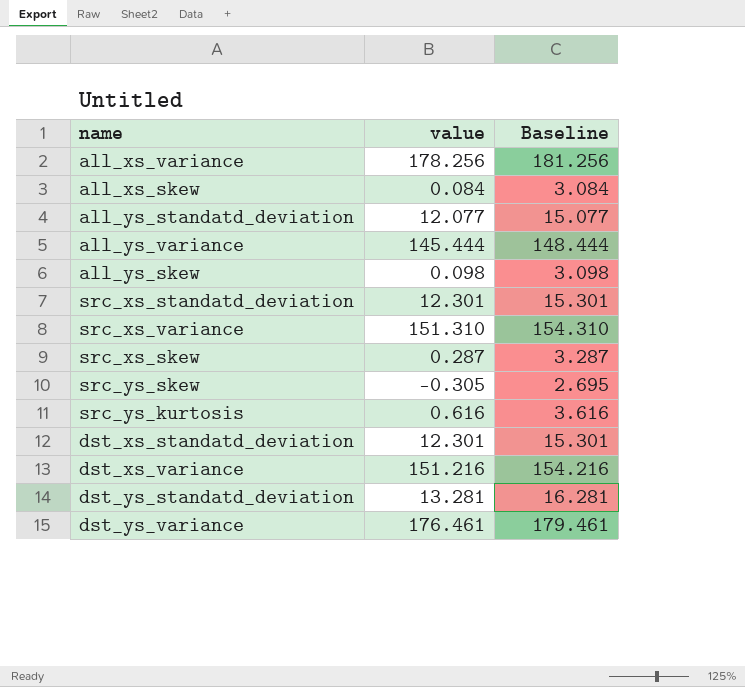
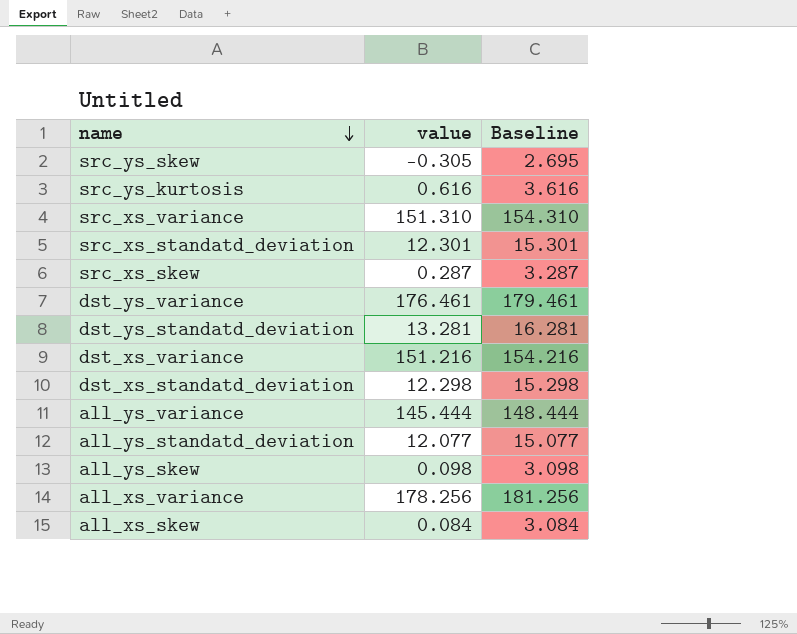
row order: none -> name descending
dst_xs_standatd_deviation | value: 12.301 -> 12.298
dst_xs_standatd_deviation | Baseline: 15.301 -> 15.298

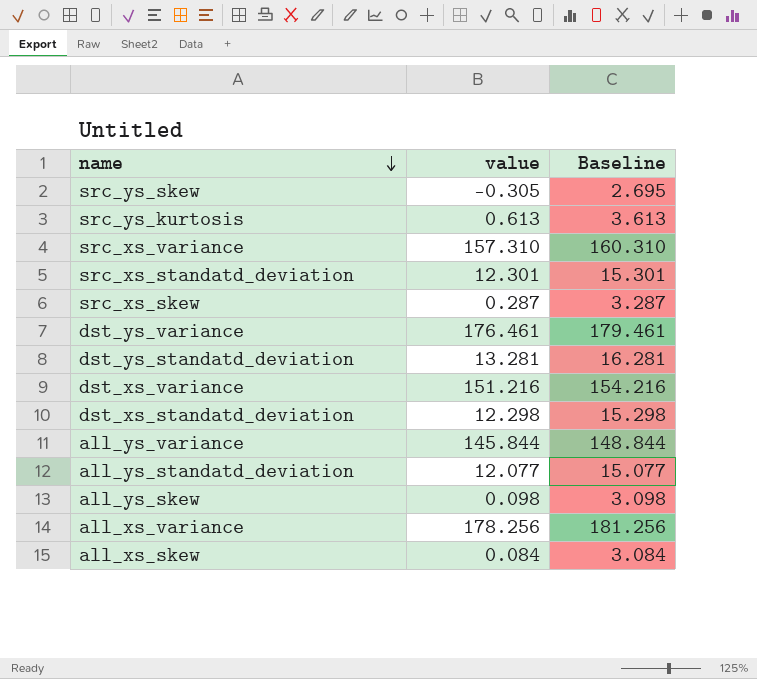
src_ys_kurtosis | value: 0.616 -> 0.613
src_ys_kurtosis | Baseline: 3.616 -> 3.613
src_xs_variance | value: 151.310 -> 157.310
src_xs_variance | Baseline: 154.310 -> 160.310
all_ys_variance | value: 145.444 -> 145.844
all_ys_variance | Baseline: 148.444 -> 148.844

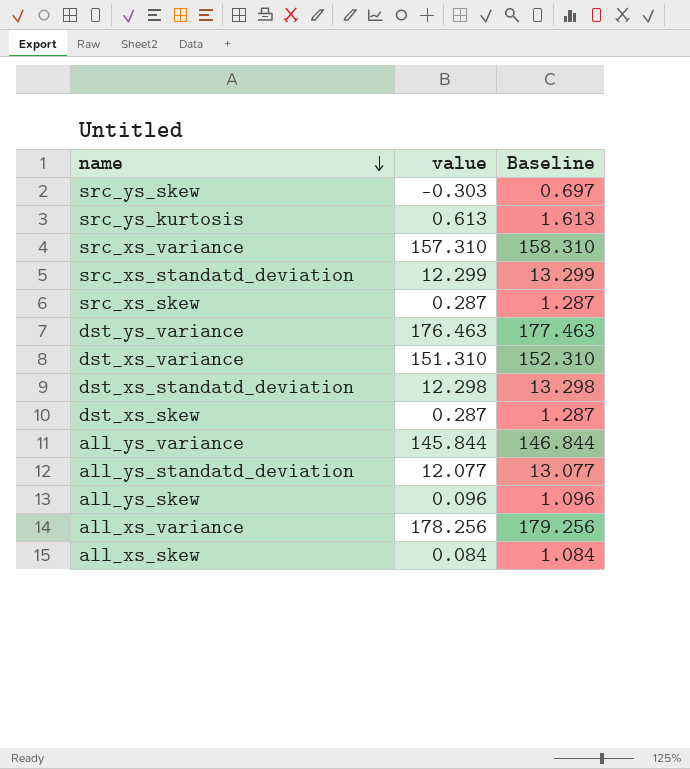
column Baseline | formula: [value] + 3 -> [value] + 1
row dst_ys_standatd_deviation: 13.281 | 16.281 -> none
src_ys_skew | value: -0.305 -> -0.303
src_xs_standatd_deviation | value: 12.301 -> 12.299
dst_ys_variance | value: 176.461 -> 176.463
dst_xs_variance | value: 151.216 -> 151.310
row dst_xs_skew: none -> 0.287 | 1.287
all_ys_skew | value: 0.098 -> 0.096

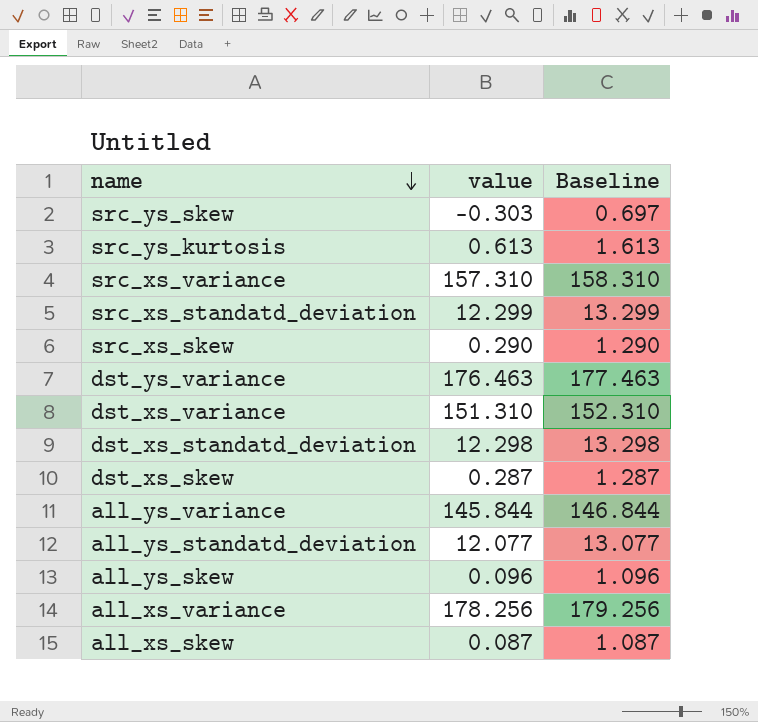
src_xs_skew | value: 0.287 -> 0.290
src_xs_skew | Baseline: 1.287 -> 1.290
all_xs_skew | value: 0.084 -> 0.087
all_xs_skew | Baseline: 1.084 -> 1.087

